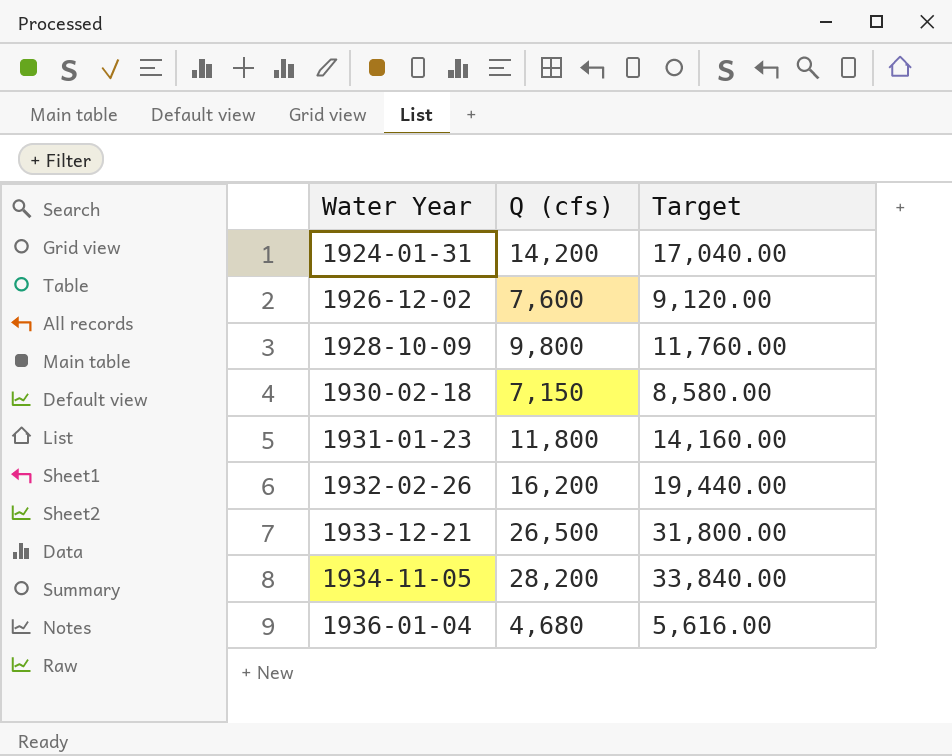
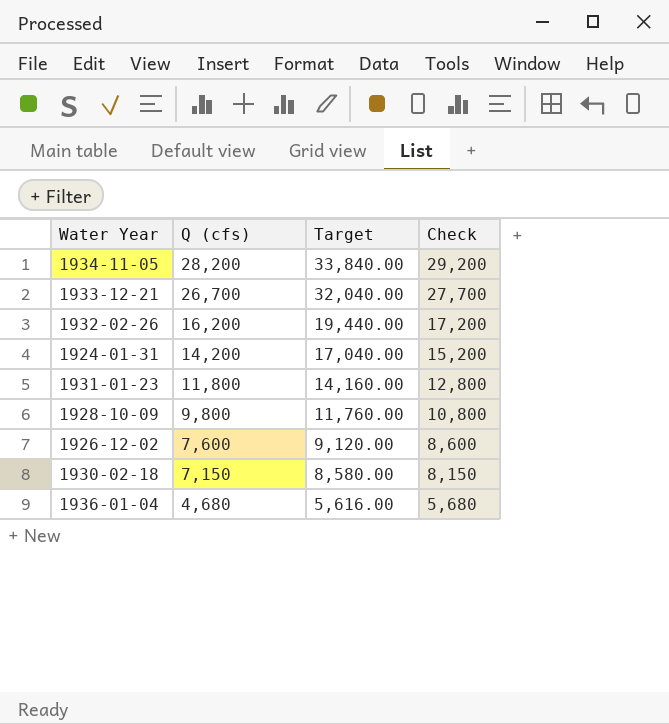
row order: Water Year ascending -> Q (cfs) descending
column Check | formula: none -> [Q (cfs)] + 1000
1933-12-21 | Q (cfs): 26,500 -> 26,700
1933-12-21 | Target: 31,800.00 -> 32,040.00

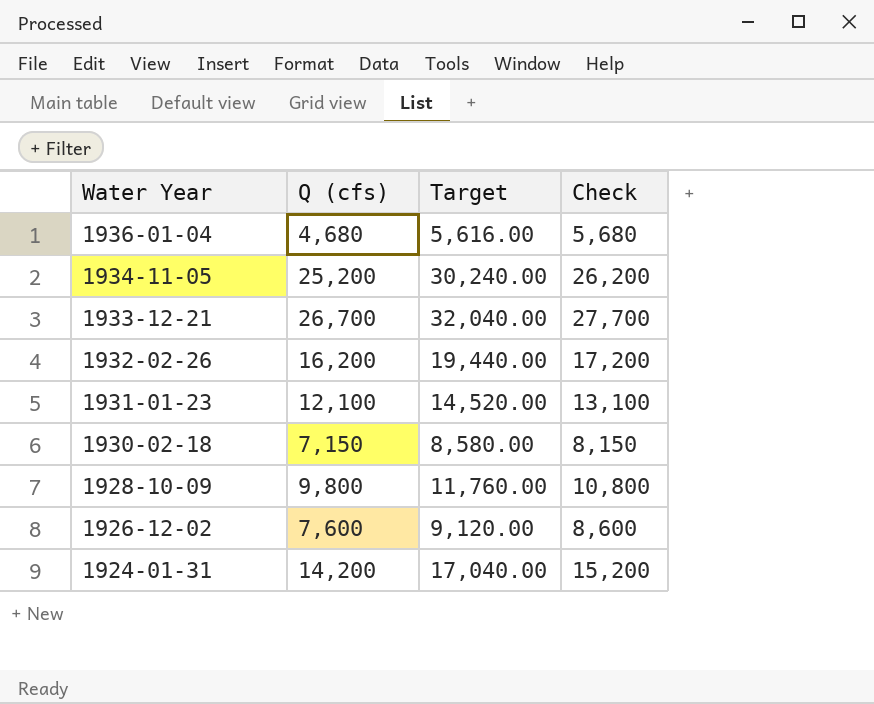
row order: Q (cfs) descending -> Water Year descending
1934-11-05 | Q (cfs): 28,200 -> 25,200
1934-11-05 | Target: 33,840.00 -> 30,240.00
1934-11-05 | Check: 29,200 -> 26,200
1931-01-23 | Q (cfs): 11,800 -> 12,100
1931-01-23 | Target: 14,160.00 -> 14,520.00
1931-01-23 | Check: 12,800 -> 13,100

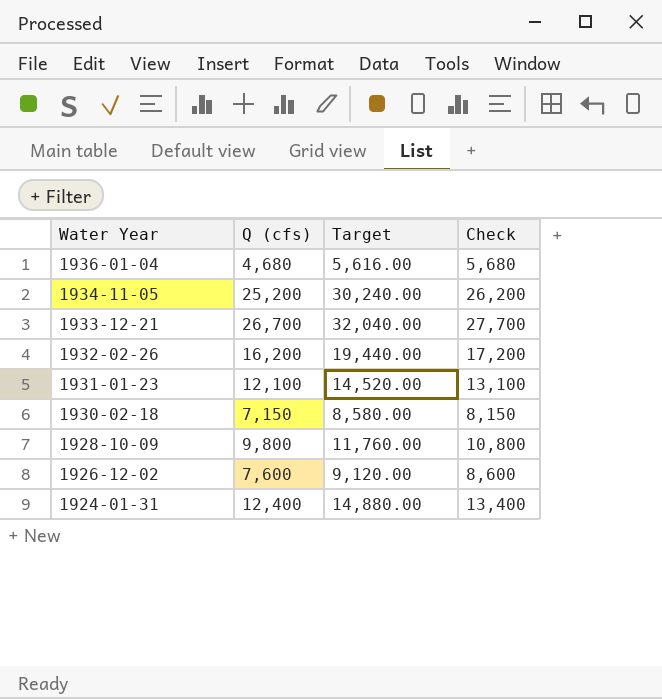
1924-01-31 | Q (cfs): 14,200 -> 12,400
1924-01-31 | Target: 17,040.00 -> 14,880.00
1924-01-31 | Check: 15,200 -> 13,400

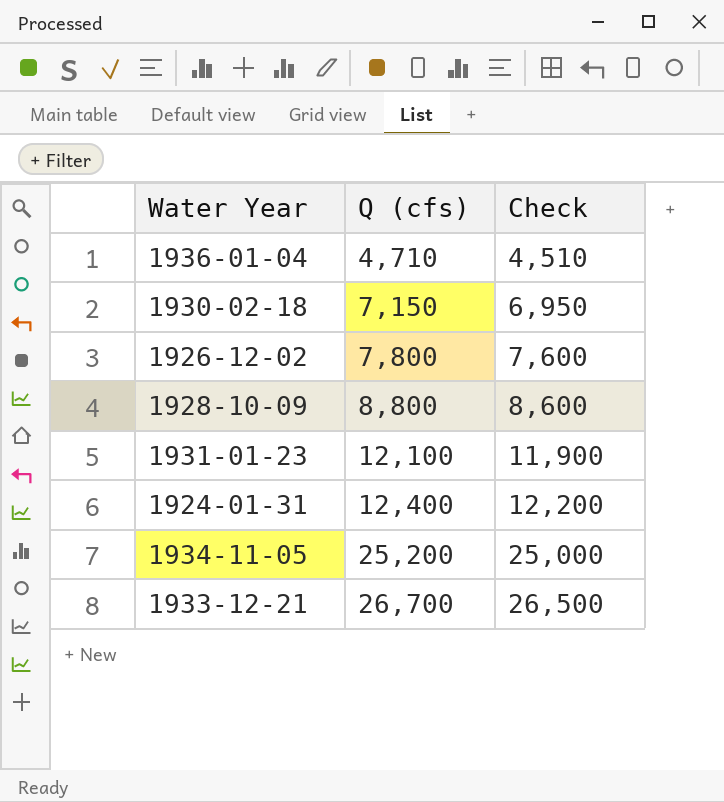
row order: Water Year descending -> Q (cfs) ascending
column Target | formula: [Q (cfs)] * 1.2 -> none
column Check | formula: [Q (cfs)] + 1000 -> [Q (cfs)] - 200
row 1932-02-26: 16,200 | 19,440.00 | 17,200 -> none
1936-01-04 | Q (cfs): 4,680 -> 4,710
1926-12-02 | Q (cfs): 7,600 -> 7,800
1928-10-09 | Q (cfs): 9,800 -> 8,800

